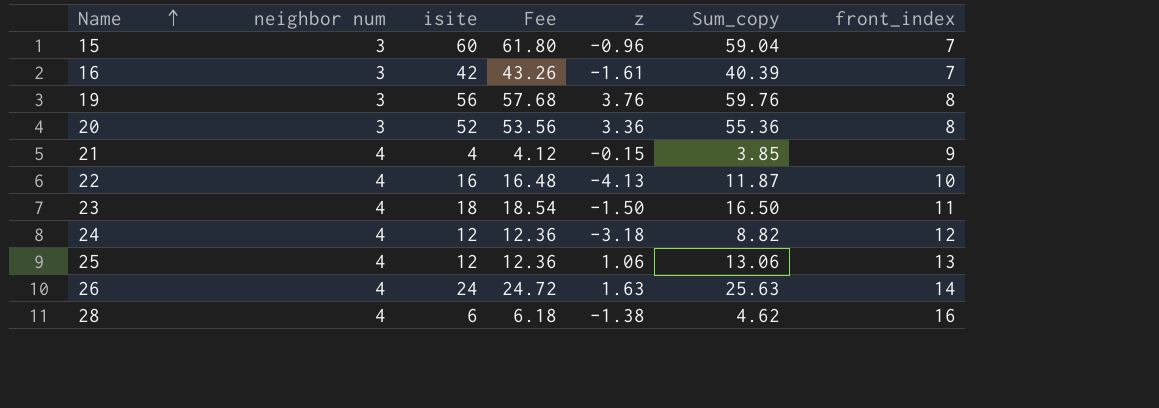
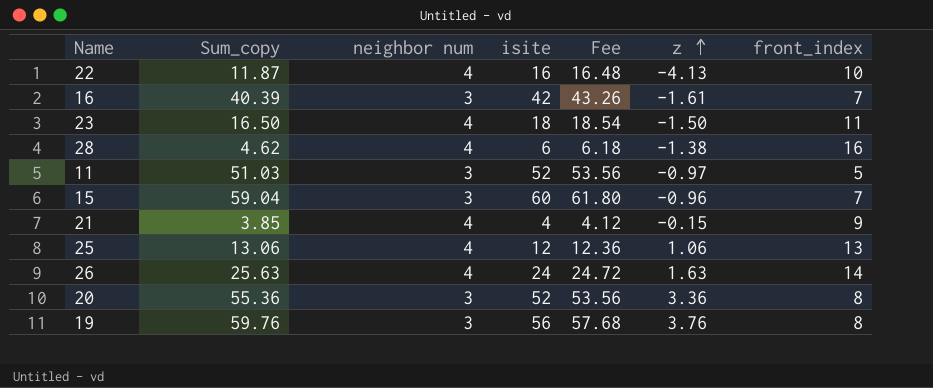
row order: Name ascending -> z ascending
column Sum_copy | position: 6 -> 2
row 24: 4 | 12 | 12.36 | -3.18 | 8.82 | 12 -> none
row 11: none -> 51.03 | 3 | 52 | 53.56 | -0.97 | 5

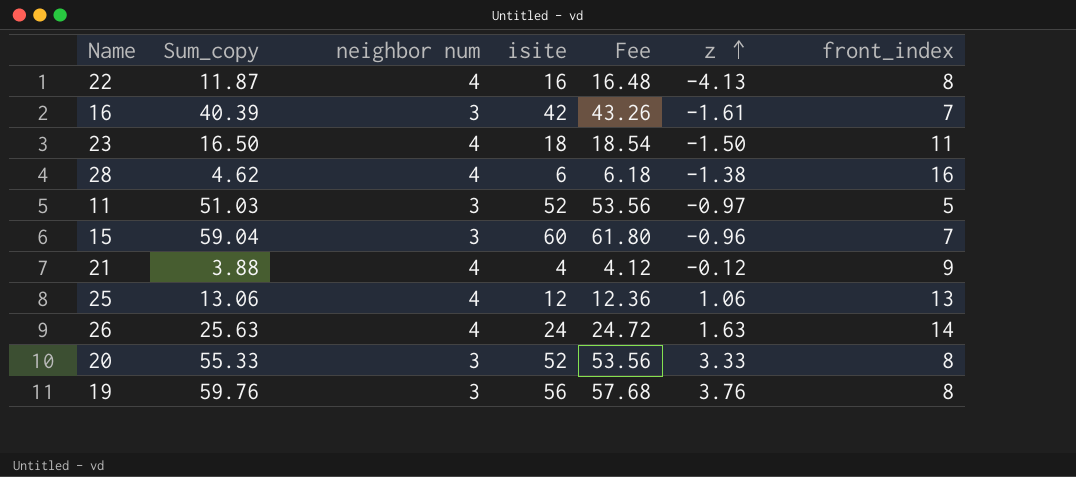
22 | front_index: 10 -> 8
21 | Sum_copy: 3.85 -> 3.88
21 | z: -0.15 -> -0.12
20 | Sum_copy: 55.36 -> 55.33
20 | z: 3.36 -> 3.33

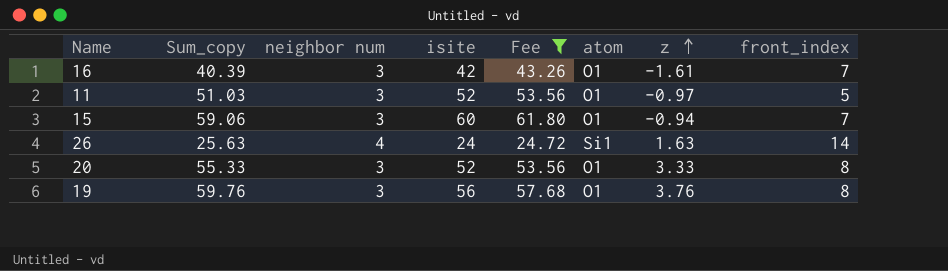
filter: none -> Fee >= 24.72
column atom | position: none -> 6
15 | Sum_copy: 59.04 -> 59.06
15 | z: -0.96 -> -0.94

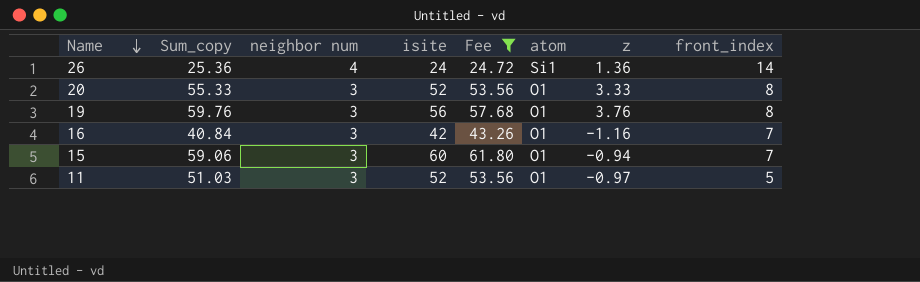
row order: z ascending -> Name descending
26 | Sum_copy: 25.63 -> 25.36
26 | z: 1.63 -> 1.36
16 | Sum_copy: 40.39 -> 40.84
16 | z: -1.61 -> -1.16

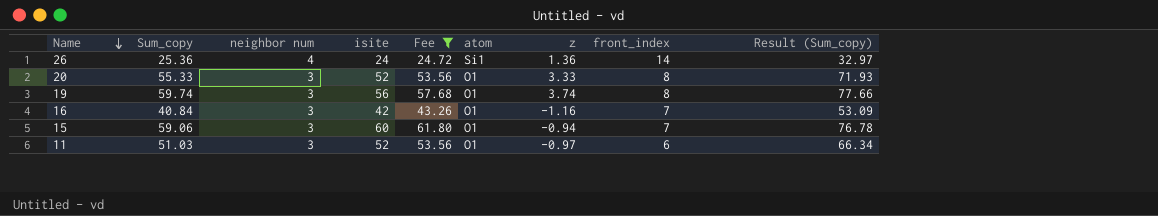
column Result (Sum_copy) | formula: none -> [Sum_copy] * 1.3
19 | Sum_copy: 59.76 -> 59.74
19 | z: 3.76 -> 3.74
11 | front_index: 5 -> 6

